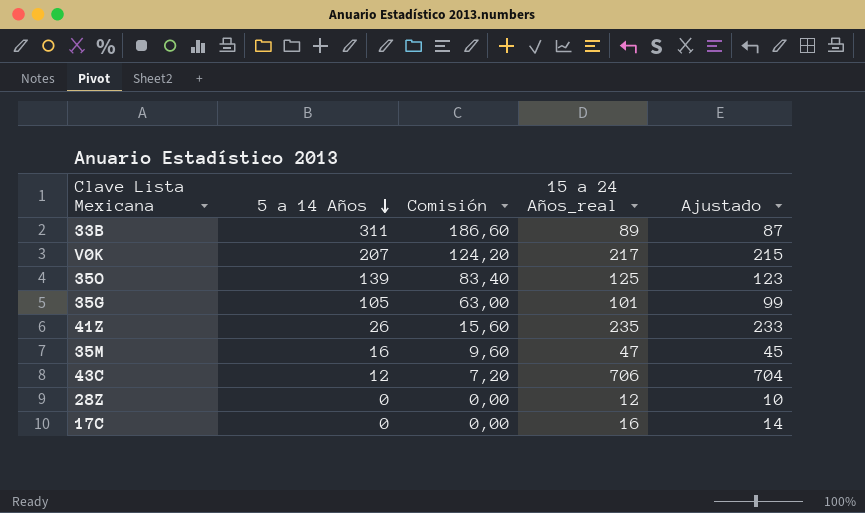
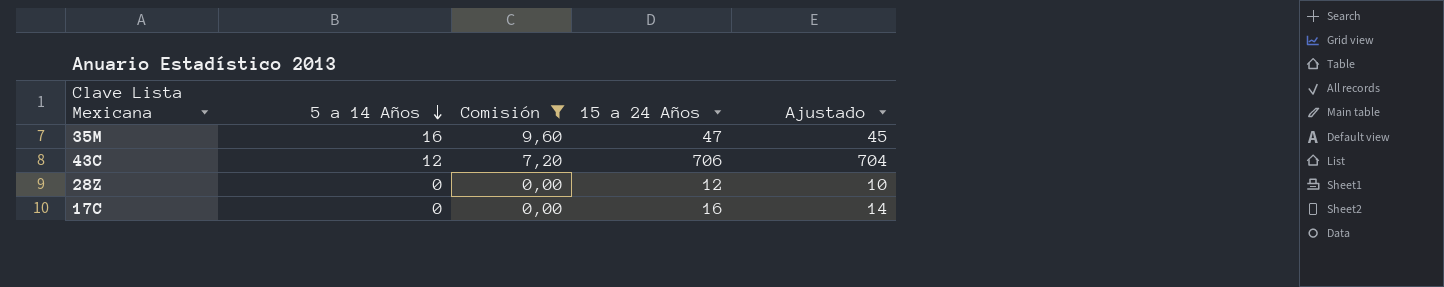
filter: none -> Comisión <= 9,60
column name: 15 a 24 Años_real -> 15 a 24 Años

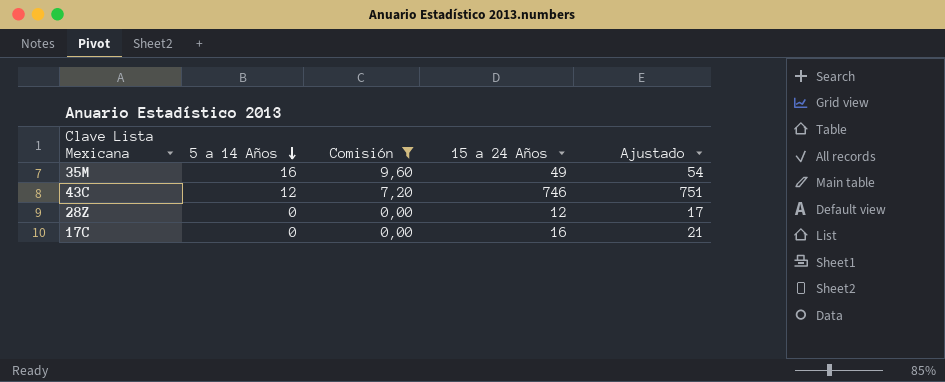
column Ajustado | formula: [15 a 24 Años] - 2 -> [15 a 24 Años] + 5
35M | 15 a 24 Años: 47 -> 49
43C | 15 a 24 Años: 706 -> 746

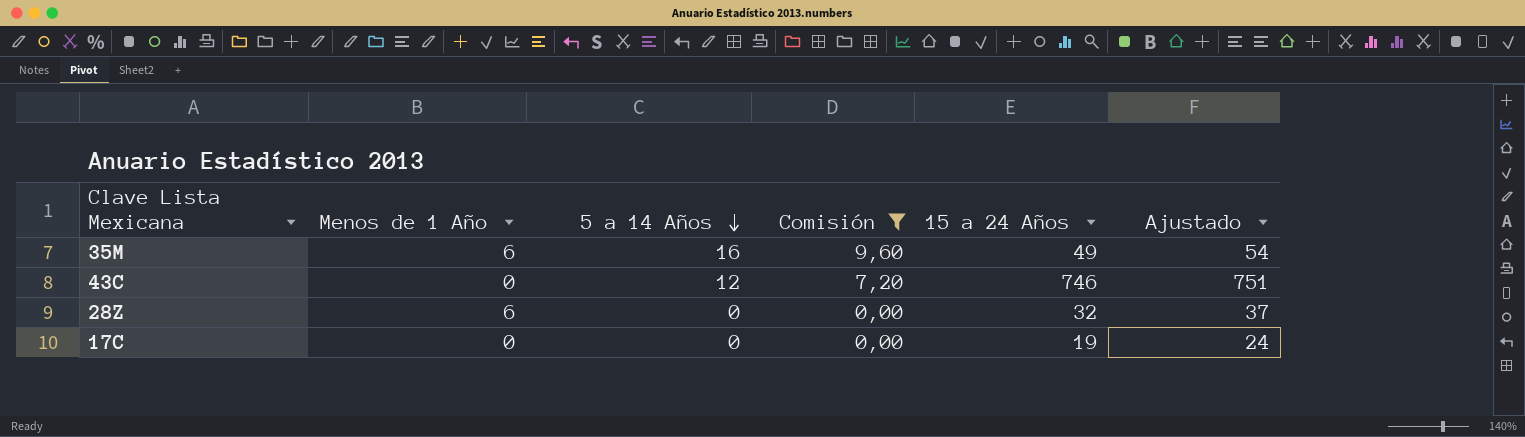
column Menos de 1 Año | position: none -> 2
28Z | 15 a 24 Años: 12 -> 32
28Z | Ajustado: 17 -> 37
17C | 15 a 24 Años: 16 -> 19
17C | Ajustado: 21 -> 24

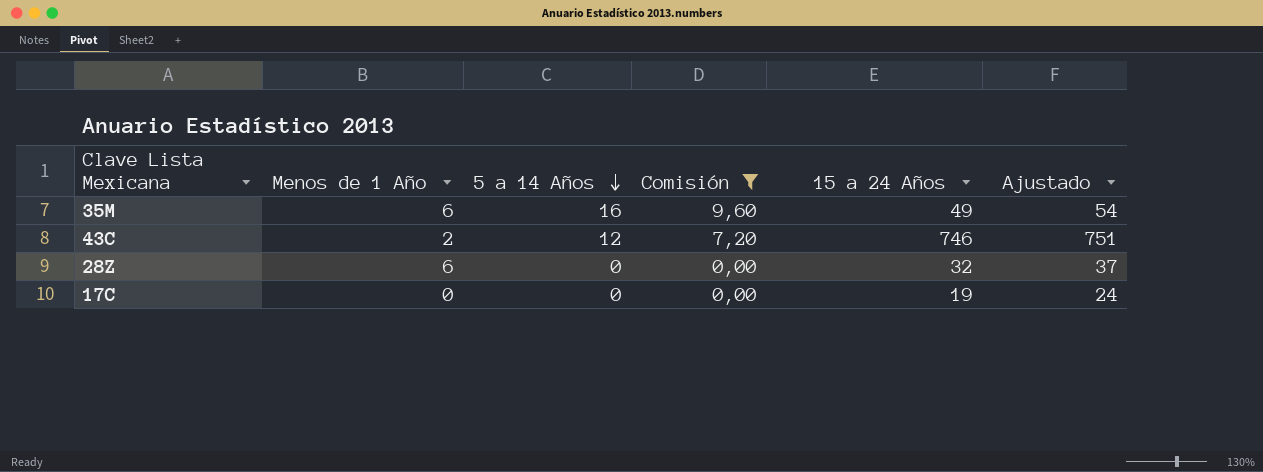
43C | Menos de 1 Año: 0 -> 2

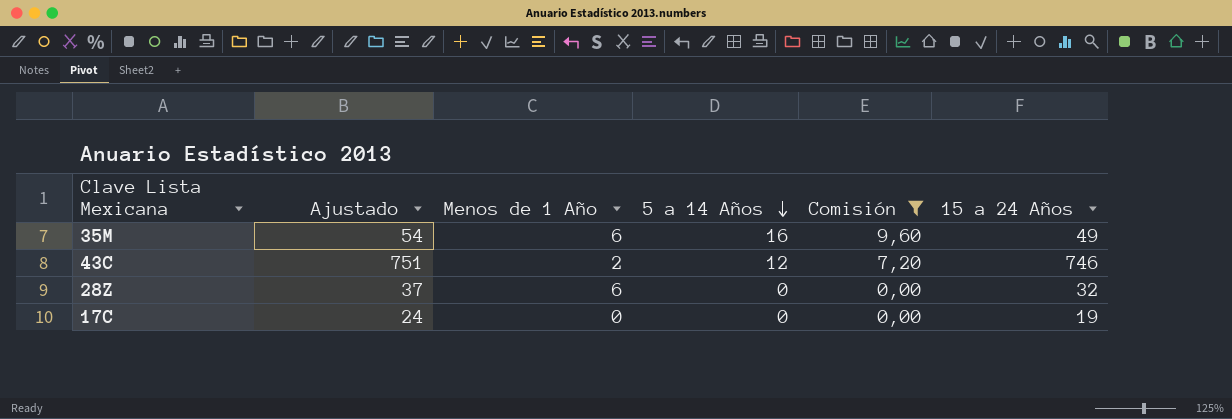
column Ajustado | position: 6 -> 2

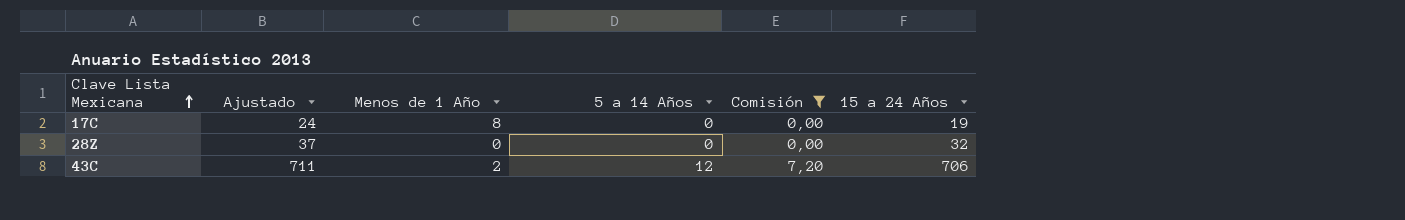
row order: 5 a 14 Años descending -> Clave Lista Mexicana ascending
row 35M: 54 | 6 | 16 | 9,60 | 49 -> none
17C | Menos de 1 Año: 0 -> 8
28Z | Menos de 1 Año: 6 -> 0
43C | Ajustado: 751 -> 711
43C | 15 a 24 Años: 746 -> 706

